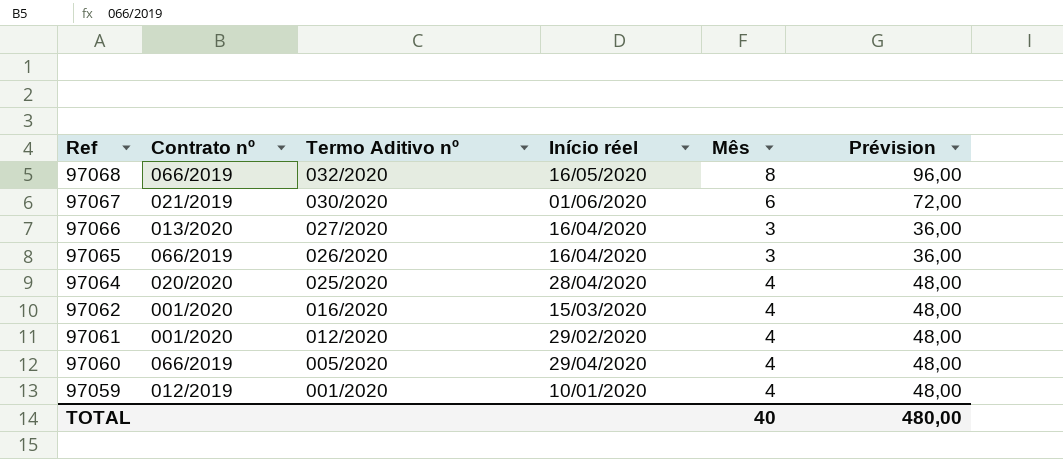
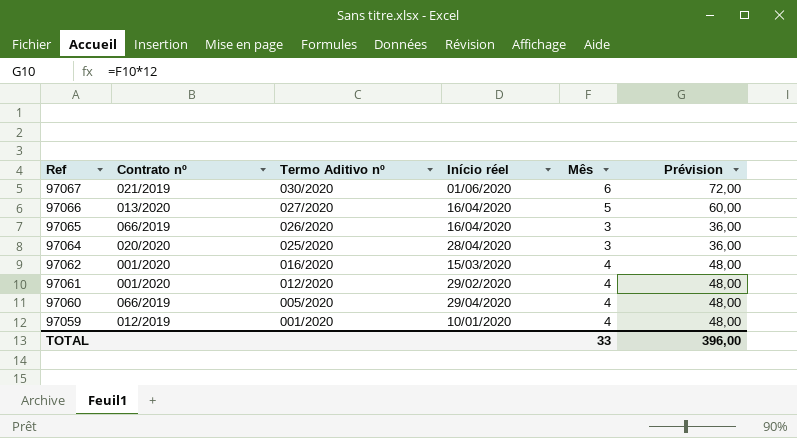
row 97068: 066/2019 | 032/2020 | 16/05/2020 | 8 | 96,00 -> none
97066 | Mês: 3 -> 5
97066 | Prévision: 36,00 -> 60,00
97064 | Mês: 4 -> 3
97064 | Prévision: 48,00 -> 36,00
TOTAL | Mês: 40 -> 33
TOTAL | Prévision: 480,00 -> 396,00

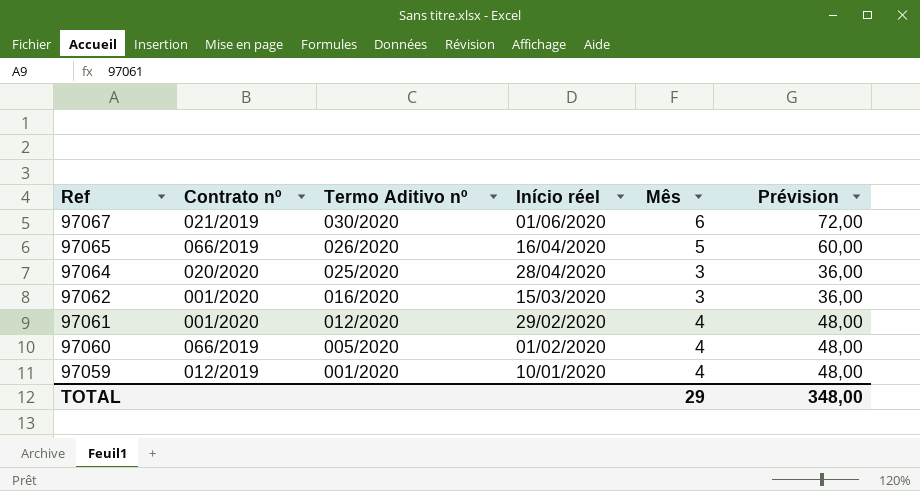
row 97066: 013/2020 | 027/2020 | 16/04/2020 | 5 | 60,00 -> none
97065 | Mês: 3 -> 5
97065 | Prévision: 36,00 -> 60,00
97062 | Mês: 4 -> 3
97062 | Prévision: 48,00 -> 36,00
97060 | Início réel: 29/04/2020 -> 01/02/2020
TOTAL | Mês: 33 -> 29
TOTAL | Prévision: 396,00 -> 348,00

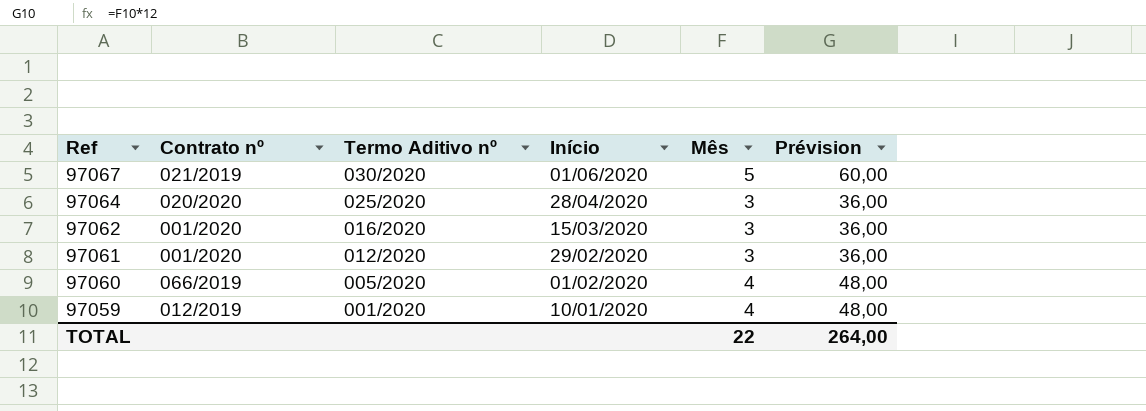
column name: Início réel -> Início
row 97065: 066/2019 | 026/2020 | 16/04/2020 | 5 | 60,00 -> none
97067 | Mês: 6 -> 5
97067 | Prévision: 72,00 -> 60,00
97061 | Mês: 4 -> 3
97061 | Prévision: 48,00 -> 36,00
TOTAL | Mês: 29 -> 22
TOTAL | Prévision: 348,00 -> 264,00

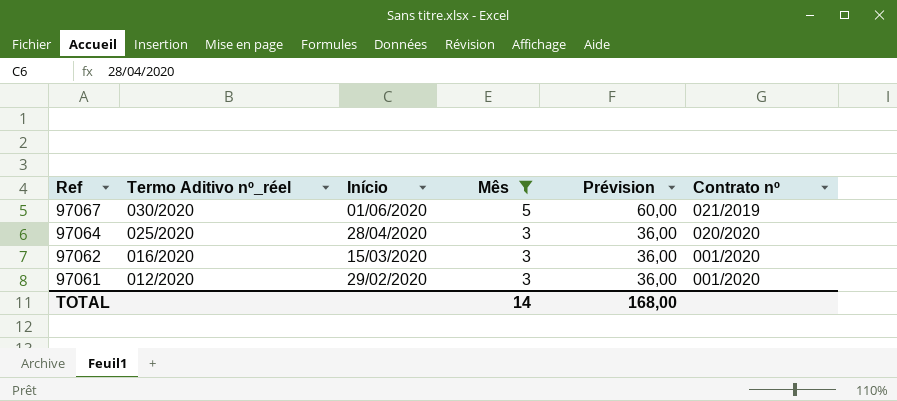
filter: none -> Mês != 4
column name: Termo Aditivo nº -> Termo Aditivo nº_réel
column Contrato nº | position: 2 -> 6
TOTAL | Mês: 22 -> 14
TOTAL | Prévision: 264,00 -> 168,00

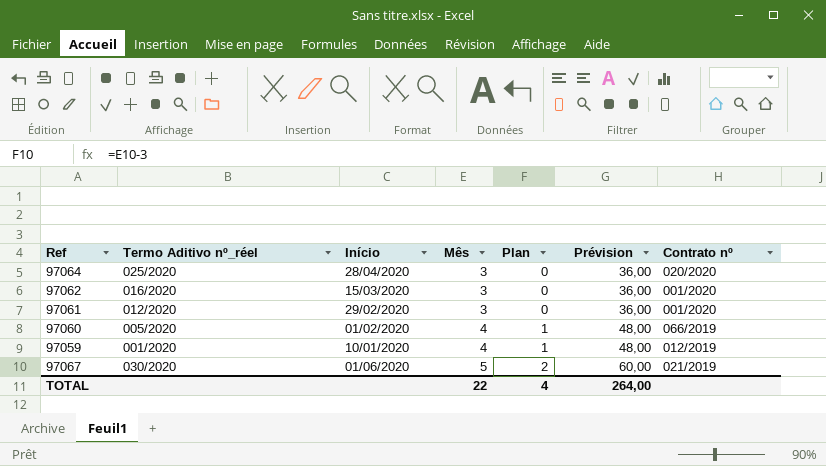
filter: Mês != 4 -> none
row order: Ref descending -> Mês ascending
column Plan | formula: none -> [Mês] - 3
TOTAL | Mês: 14 -> 22
TOTAL | Prévision: 168,00 -> 264,00

